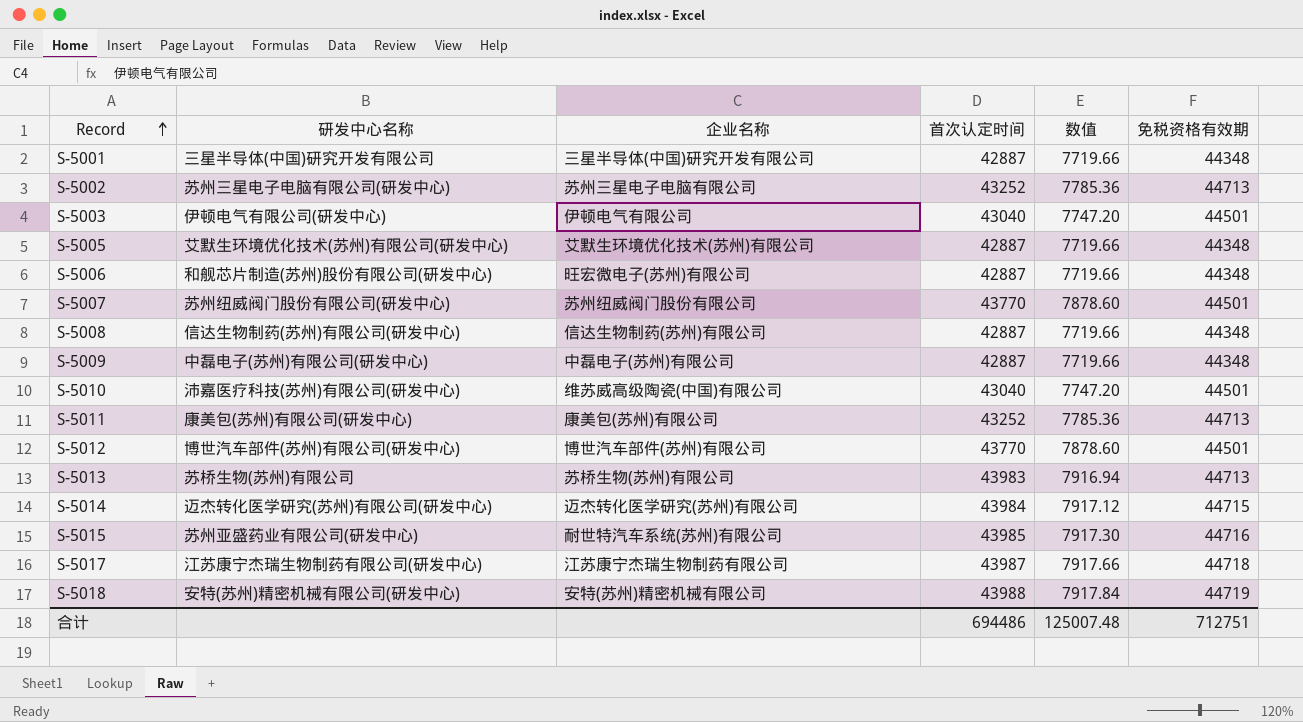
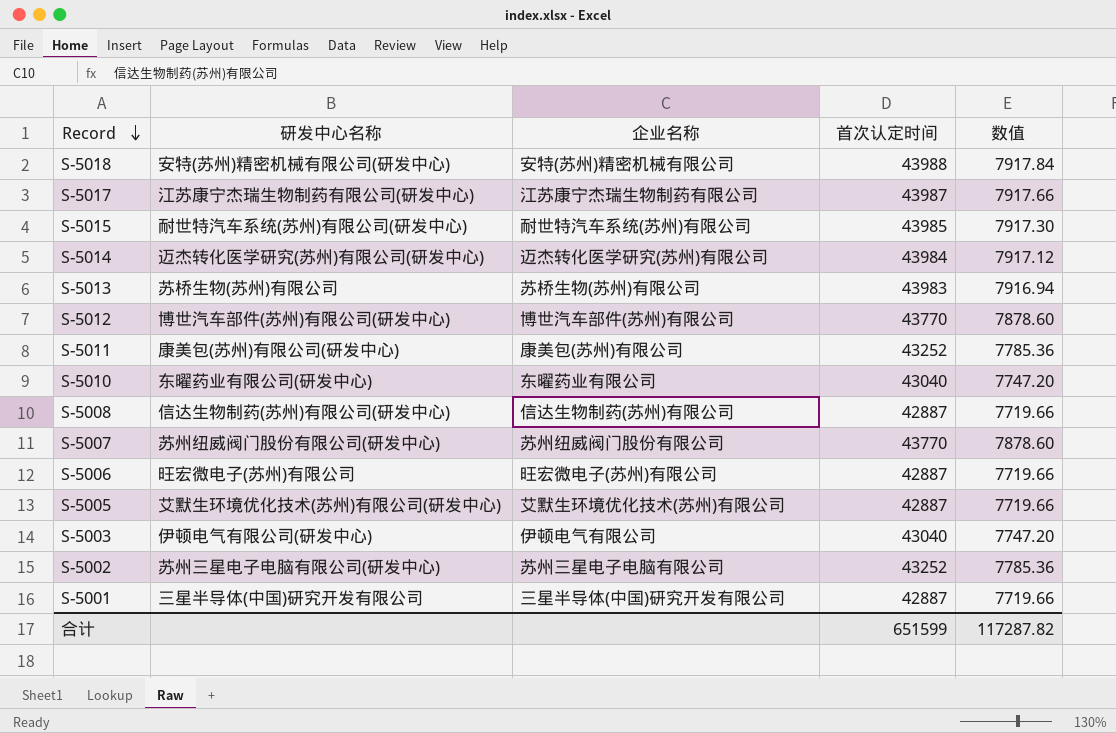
row order: Record ascending -> Record descending
column 免税资格有效期 | position: 6 -> none
row S-5009: 中磊电子(苏州)有限公司(研发中心) | 中磊电子(苏州)有限公司 | 42887 | 7719.66 | 44348 -> none
S-5015 | 研发中心名称: 苏州亚盛药业有限公司(研发中心) -> 耐世特汽车系统(苏州)有限公司(研发中心)
S-5010 | 研发中心名称: 沛嘉医疗科技(苏州)有限公司(研发中心) -> 东曜药业有限公司(研发中心)
S-5010 | 企业名称: 维苏威高级陶瓷(中国)有限公司 -> 东曜药业有限公司
S-5006 | 研发中心名称: 和舰芯片制造(苏州)股份有限公司(研发中心) -> 旺宏微电子(苏州)有限公司
合计 | 首次认定时间: 694486 -> 651599
合计 | 数值: 125007.48 -> 117287.82

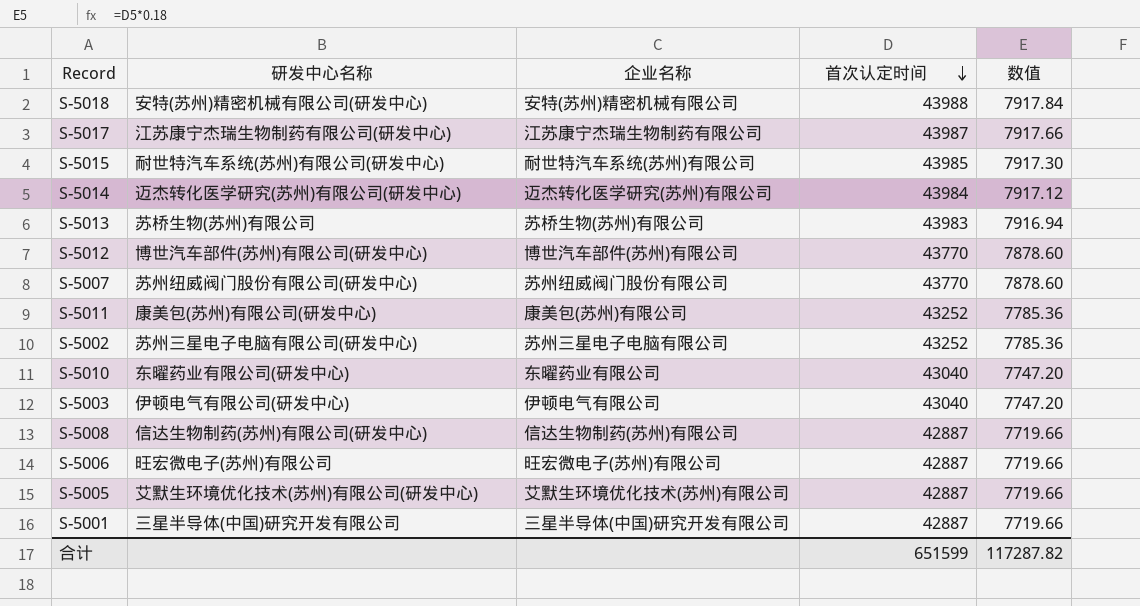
row order: Record descending -> 首次认定时间 descending

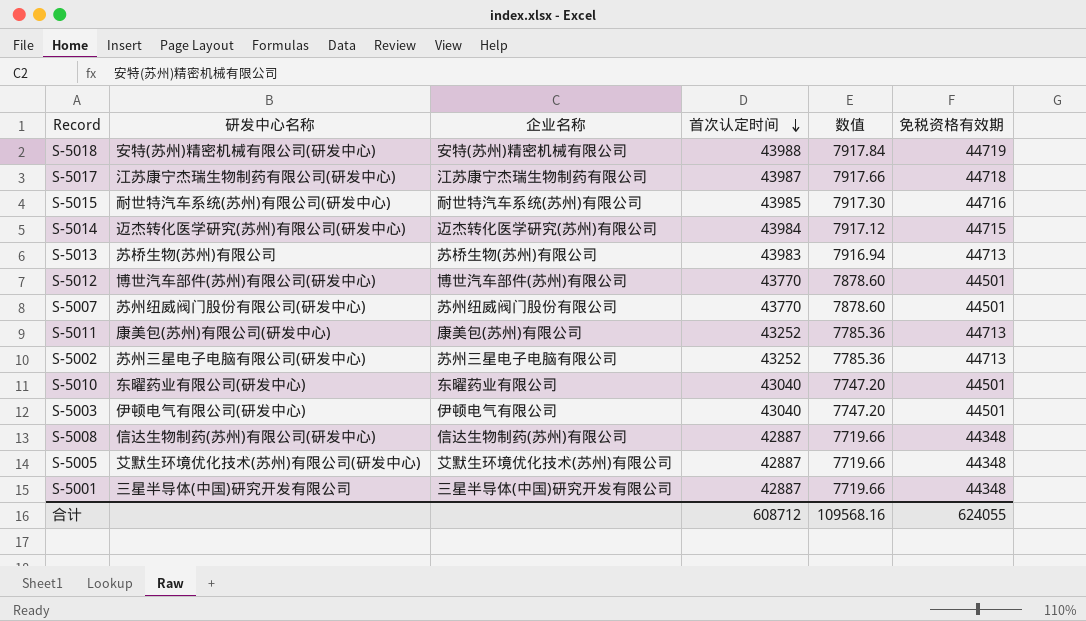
column 免税资格有效期 | position: none -> 6
row S-5006: 旺宏微电子(苏州)有限公司 | 旺宏微电子(苏州)有限公司 | 42887 | 7719.66 -> none
合计 | 首次认定时间: 651599 -> 608712
合计 | 数值: 117287.82 -> 109568.16

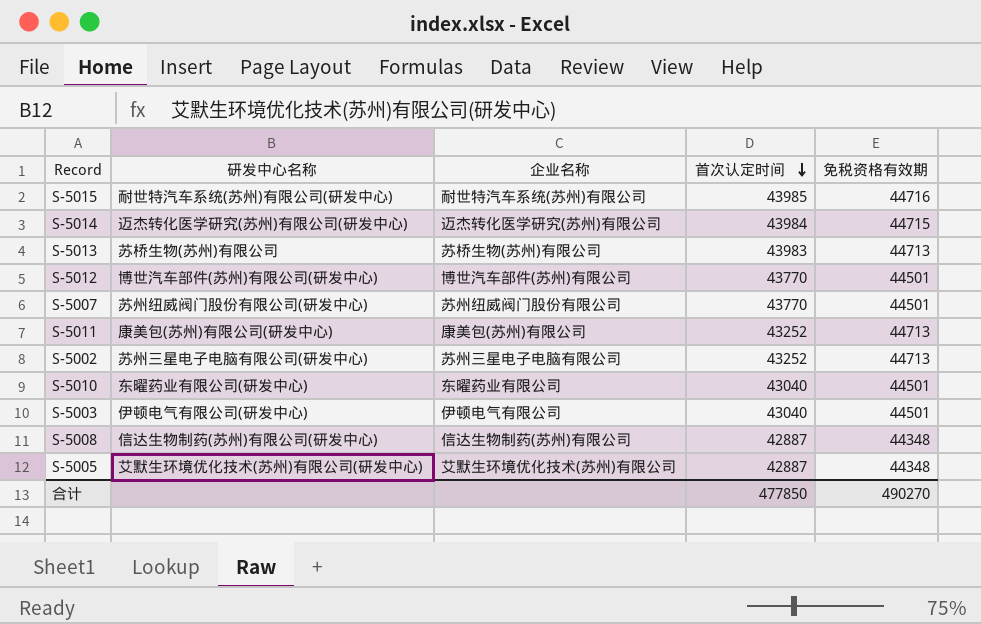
column 数值 | formula: [首次认定时间] * 0.18 -> none
row S-5018: 安特(苏州)精密机械有限公司(研发中心) | 安特(苏州)精密机械有限公司 | 43988 | 7917.84 | 44719 -> none
row S-5017: 江苏康宁杰瑞生物制药有限公司(研发中心) | 江苏康宁杰瑞生物制药有限公司 | 43987 | 7917.66 | 44718 -> none
row S-5001: 三星半导体(中国)研究开发有限公司 | 三星半导体(中国)研究开发有限公司 | 42887 | 7719.66 | 44348 -> none
合计 | 首次认定时间: 608712 -> 477850
合计 | 免税资格有效期: 624055 -> 490270

